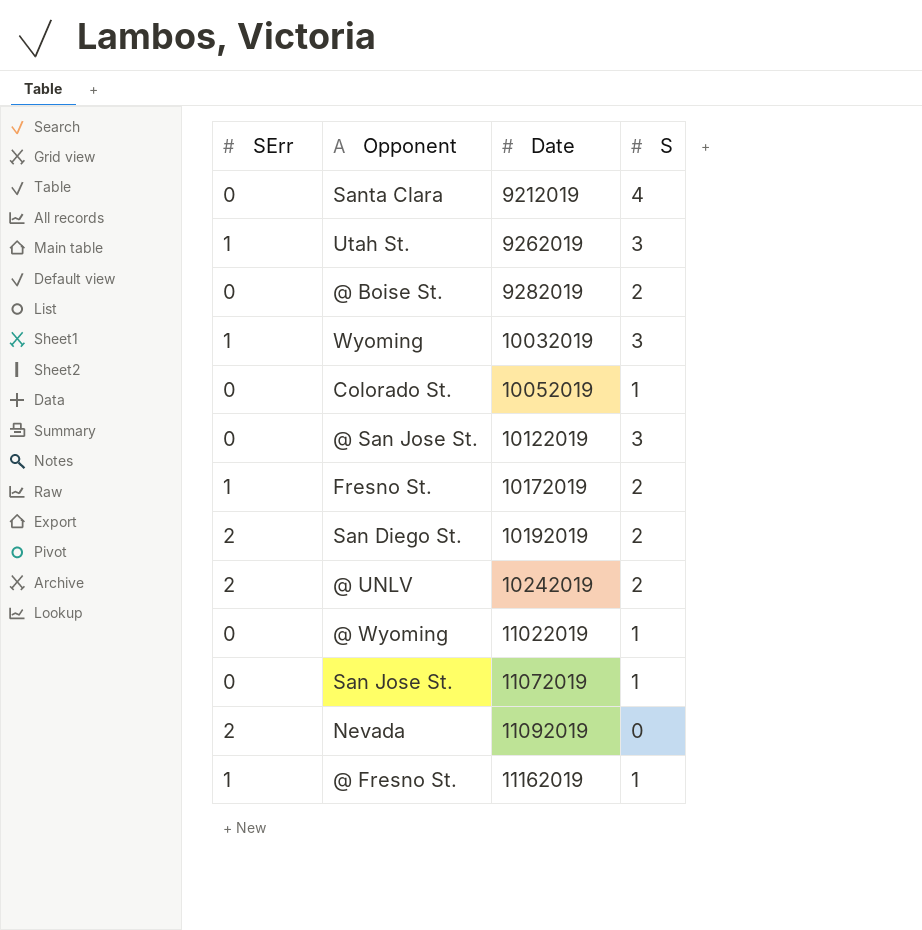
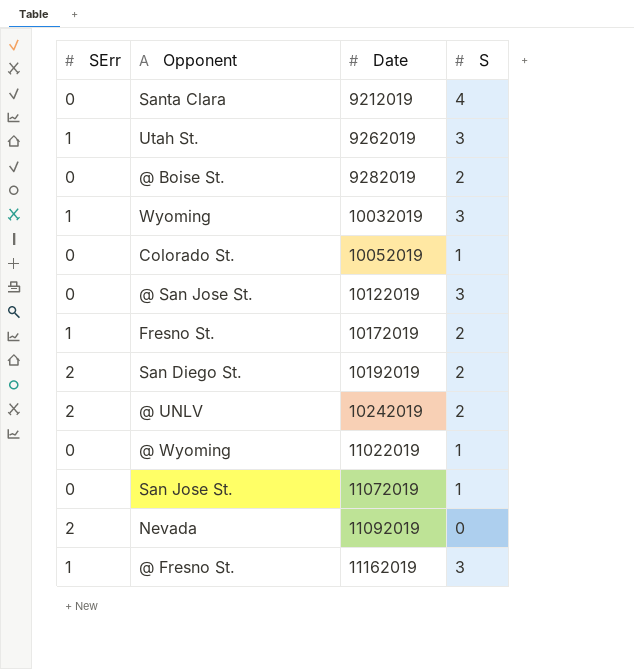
@ Fresno St. | S: 1 -> 3

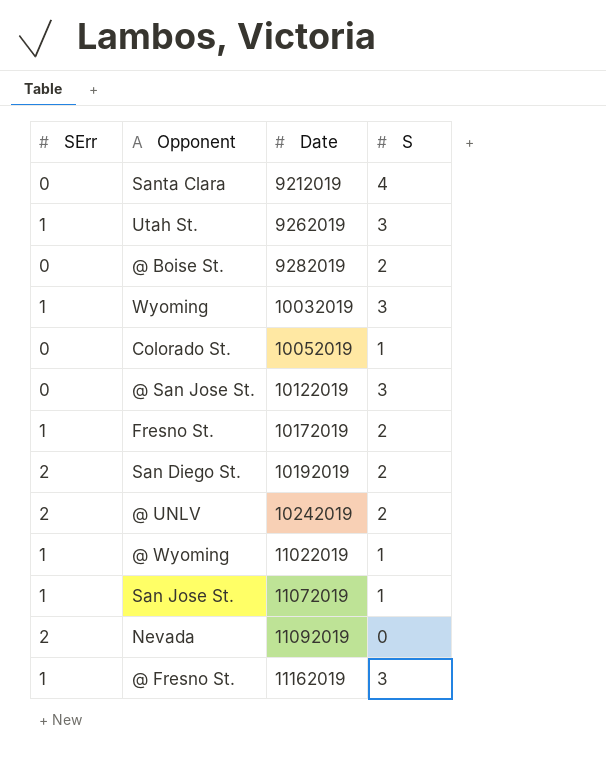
@ Wyoming | SErr: 0 -> 1
San Jose St. | SErr: 0 -> 1

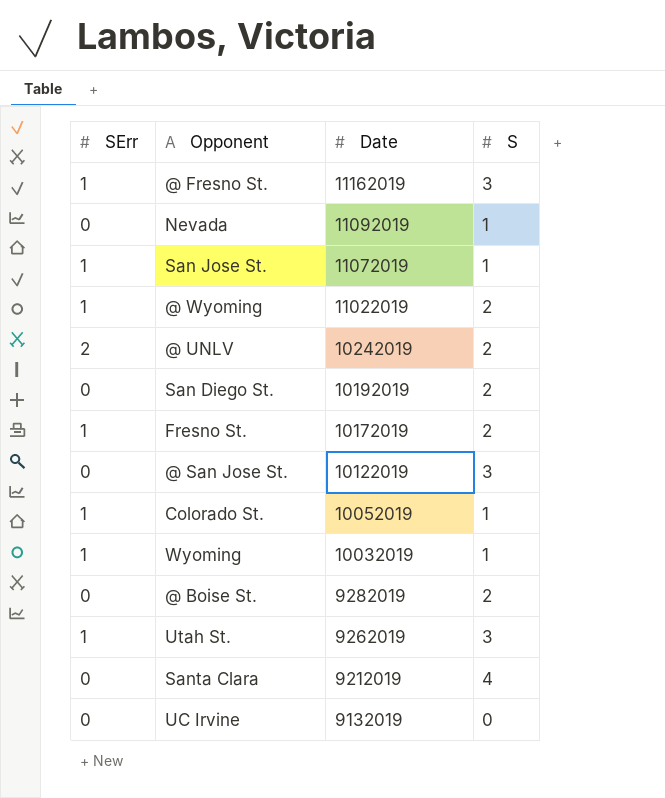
row order: Date ascending -> Date descending
Nevada | SErr: 2 -> 0
Nevada | S: 0 -> 1
@ Wyoming | S: 1 -> 2
San Diego St. | SErr: 2 -> 0
Colorado St. | SErr: 0 -> 1
Wyoming | S: 3 -> 1
row UC Irvine: none -> 0 | 9132019 | 0

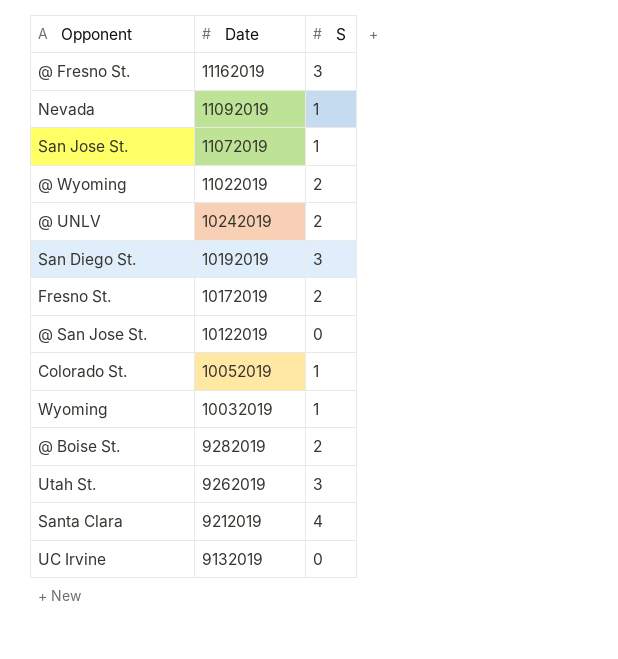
column SErr | position: 1 -> none
San Diego St. | S: 2 -> 3
@ San Jose St. | S: 3 -> 0

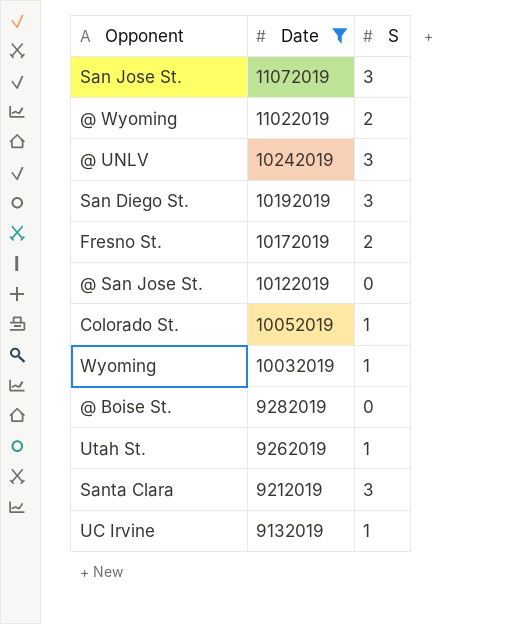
filter: none -> Date <= 11072019
San Jose St. | S: 1 -> 3
@ UNLV | S: 2 -> 3
@ Boise St. | S: 2 -> 0
Utah St. | S: 3 -> 1
Santa Clara | S: 4 -> 3
UC Irvine | S: 0 -> 1

